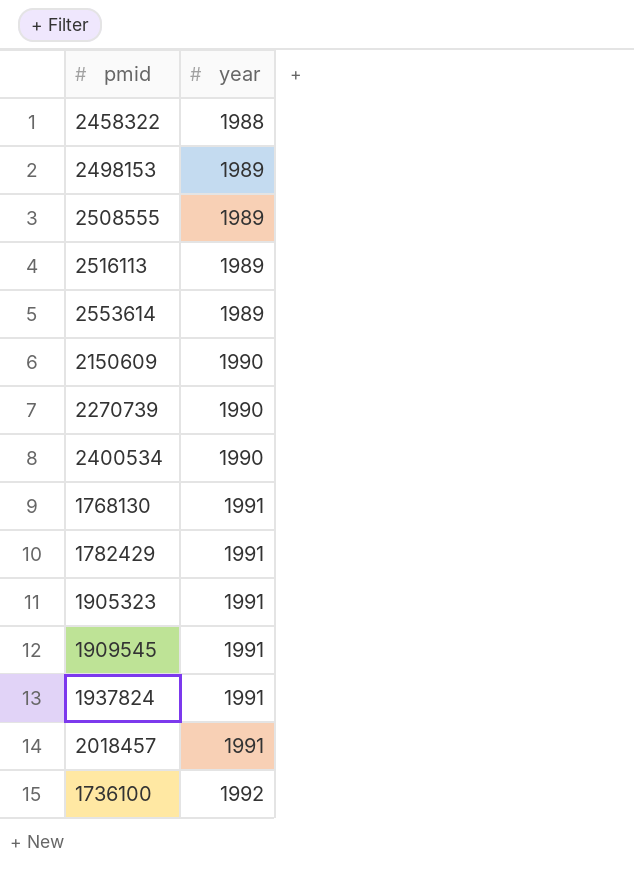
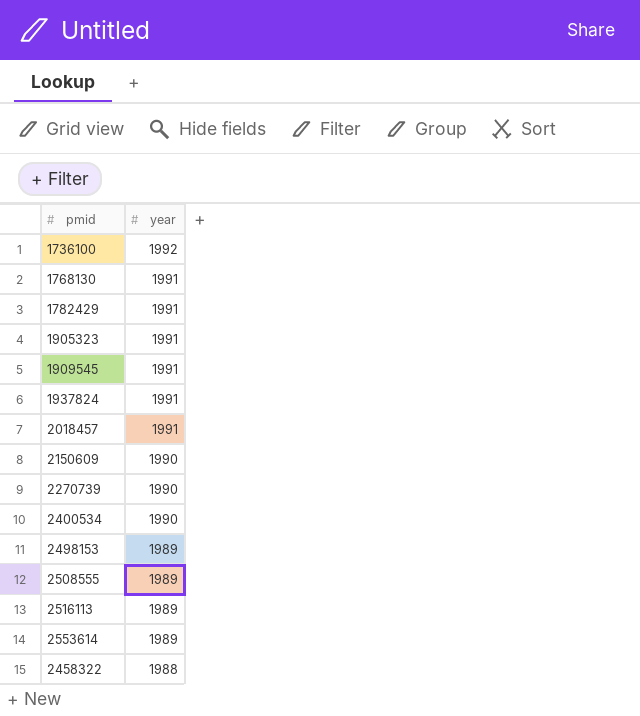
row order: year ascending -> year descending

